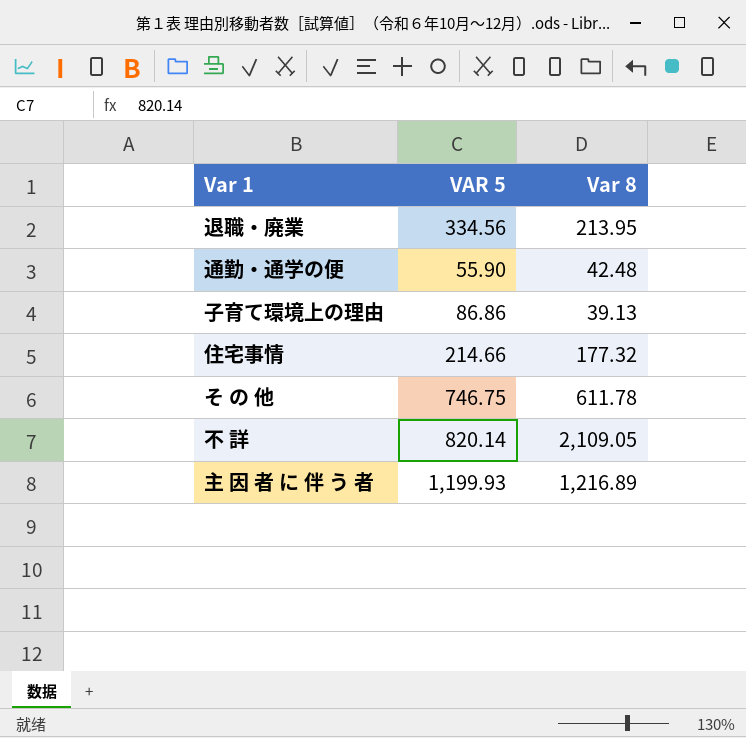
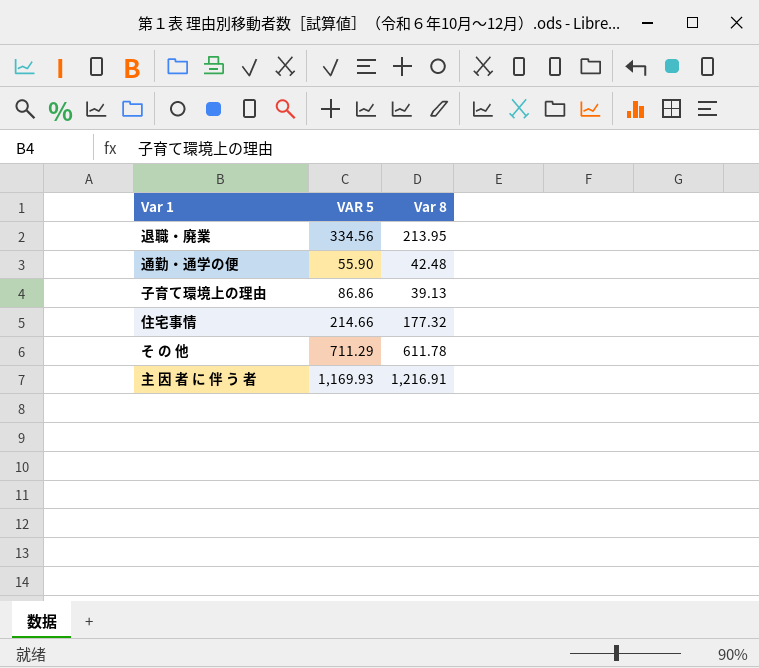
row 不 詳: 820.14 | 2,109.05 -> none
そ の 他 | VAR 5: 746.75 -> 711.29
主 因 者 に 伴 う 者 | VAR 5: 1,199.93 -> 1,169.93
主 因 者 に 伴 う 者 | Var 8: 1,216.89 -> 1,216.91

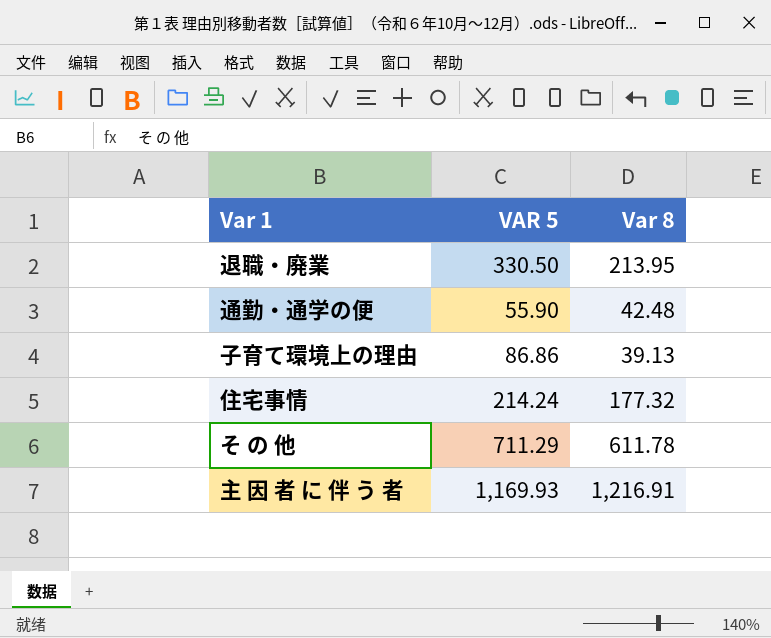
退職・廃業 | VAR 5: 334.56 -> 330.50
住宅事情 | VAR 5: 214.66 -> 214.24

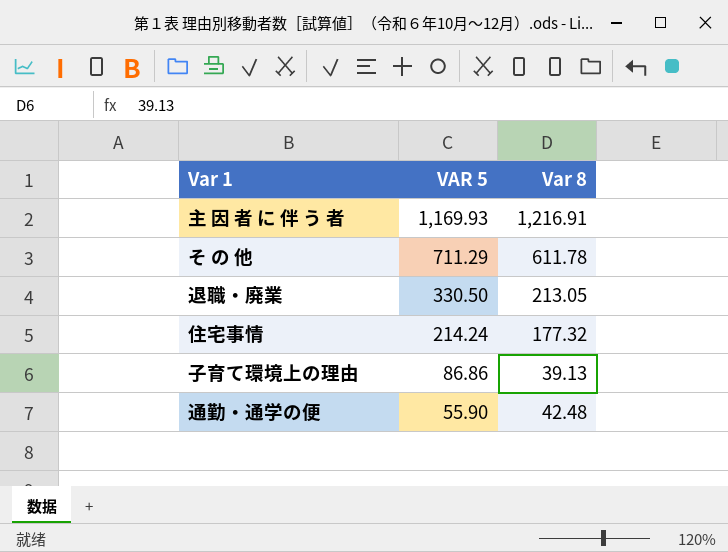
row order: none -> VAR 5 descending
退職・廃業 | Var 8: 213.95 -> 213.05

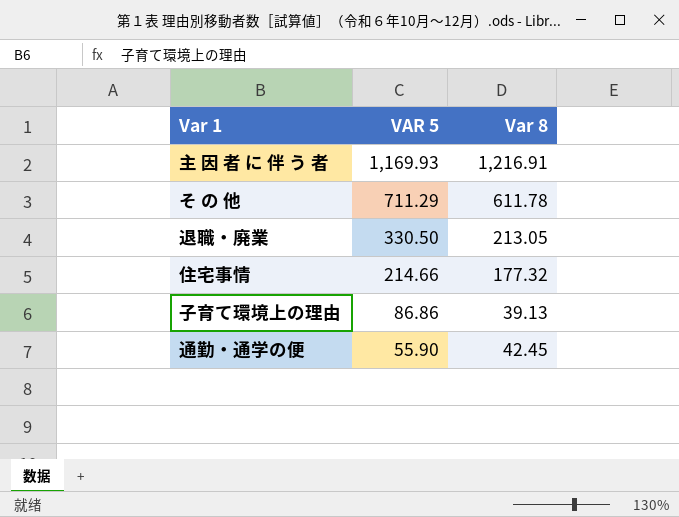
住宅事情 | VAR 5: 214.24 -> 214.66
通勤・通学の便 | Var 8: 42.48 -> 42.45

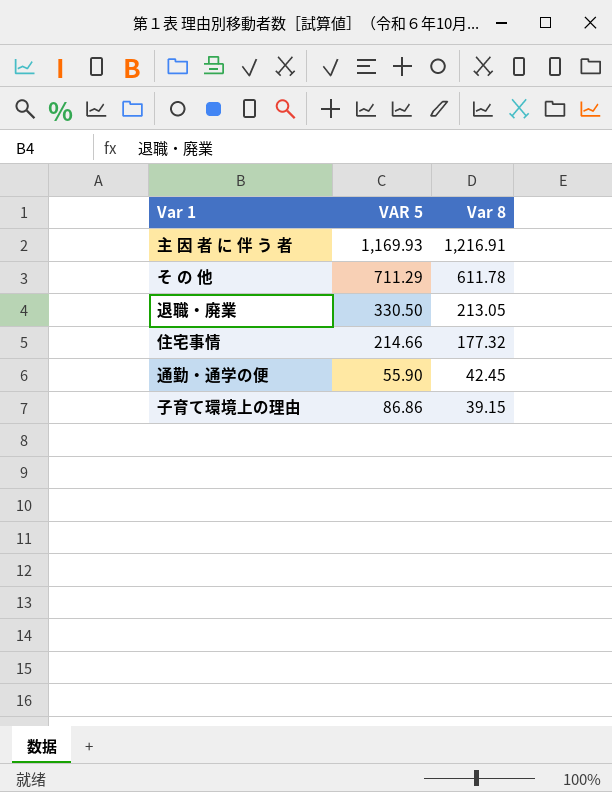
row order: VAR 5 descending -> Var 8 descending
子育て環境上の理由 | Var 8: 39.13 -> 39.15

